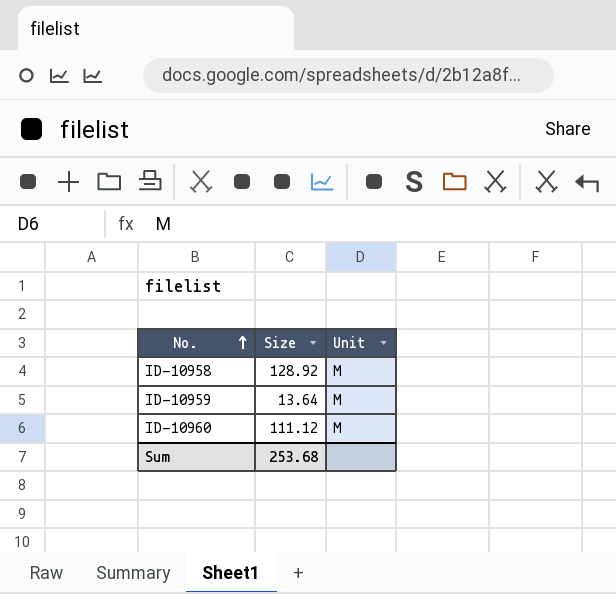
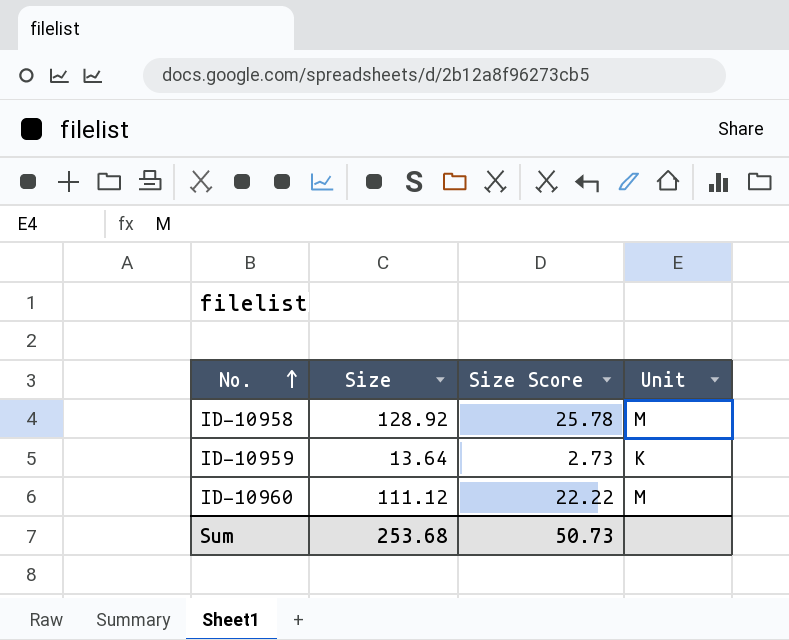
column Size Score | formula: none -> [Size] * 0.2
ID-10959 | Unit: M -> K

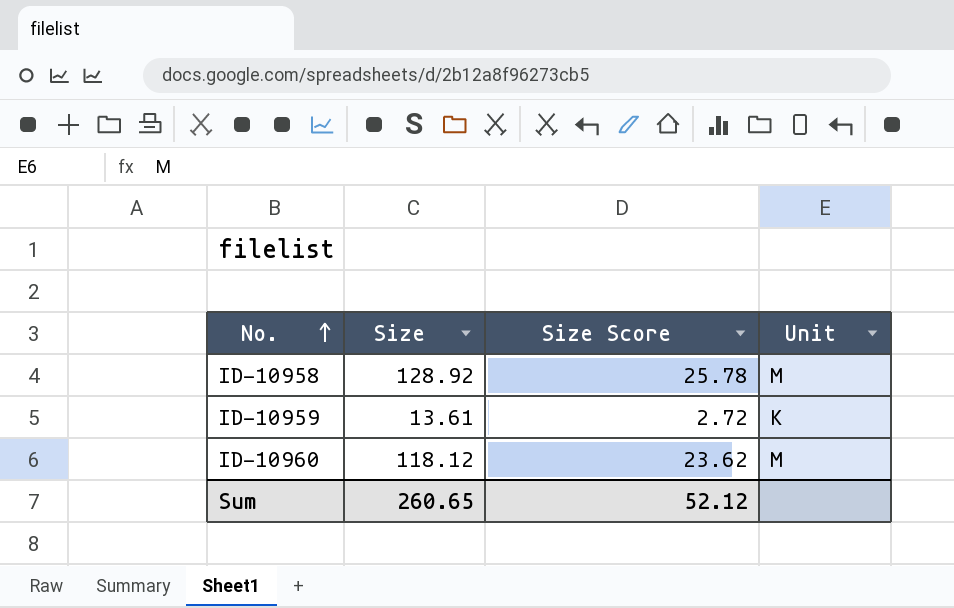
ID-10959 | Size: 13.64 -> 13.61
ID-10959 | Size Score: 2.73 -> 2.72
ID-10960 | Size: 111.12 -> 118.12
ID-10960 | Size Score: 22.22 -> 23.62
Sum | Size: 253.68 -> 260.65
Sum | Size Score: 50.73 -> 52.12

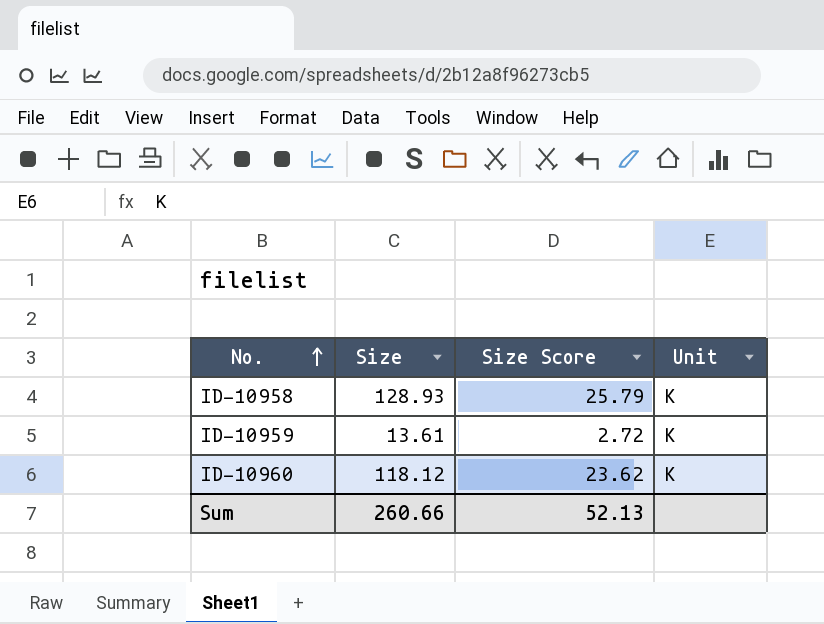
ID-10958 | Size: 128.92 -> 128.93
ID-10958 | Size Score: 25.78 -> 25.79
ID-10958 | Unit: M -> K
ID-10960 | Unit: M -> K
Sum | Size: 260.65 -> 260.66
Sum | Size Score: 52.12 -> 52.13

